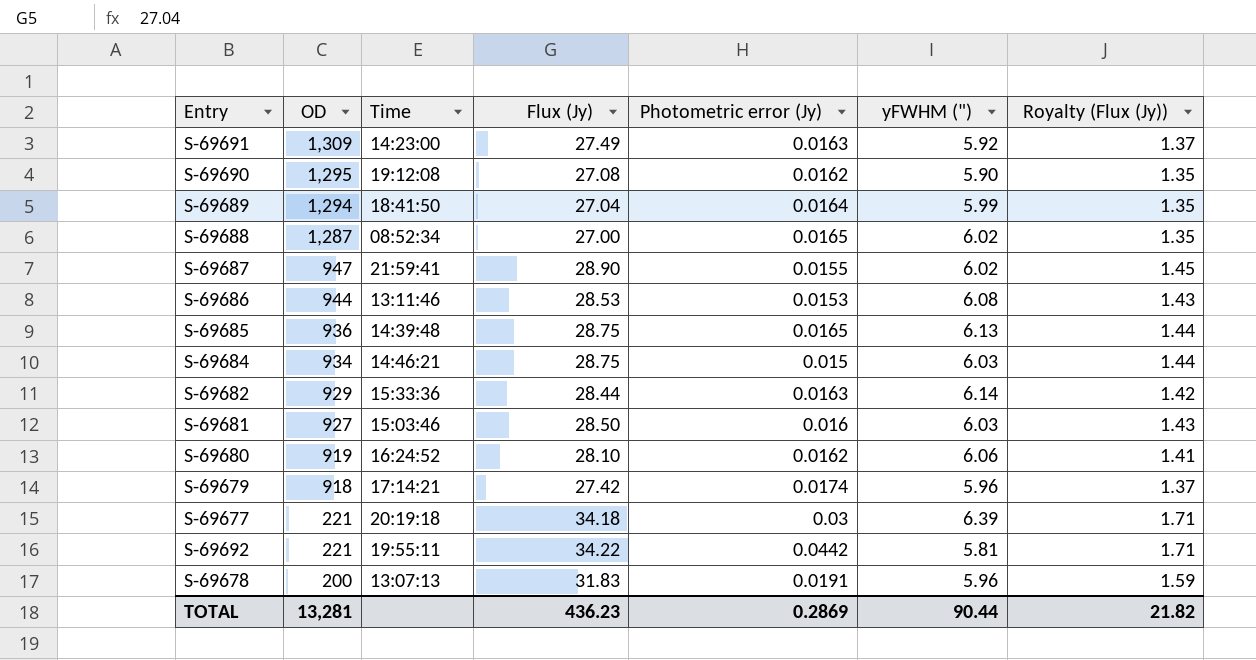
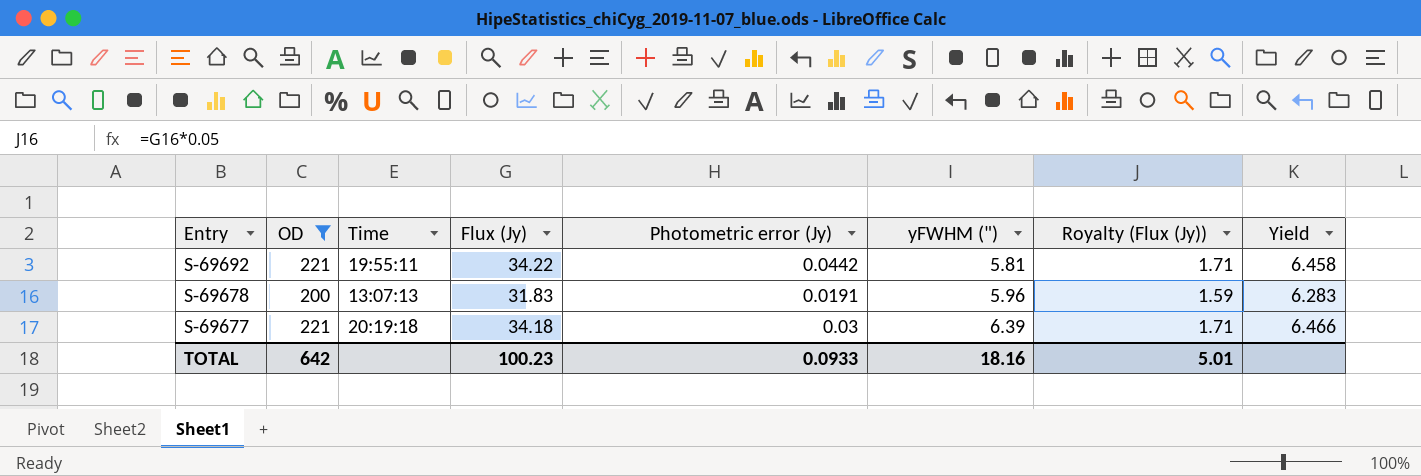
filter: none -> OD <= 221
row order: OD descending -> Entry descending
column Yield | formula: none -> [OD] / [Flux (Jy)]
TOTAL | OD: 13,281 -> 642
TOTAL | Flux (Jy): 436.23 -> 100.23
TOTAL | Photometric error (Jy): 0.2869 -> 0.0933
TOTAL | yFWHM ("): 90.44 -> 18.16
TOTAL | Royalty (Flux (Jy)): 21.82 -> 5.01

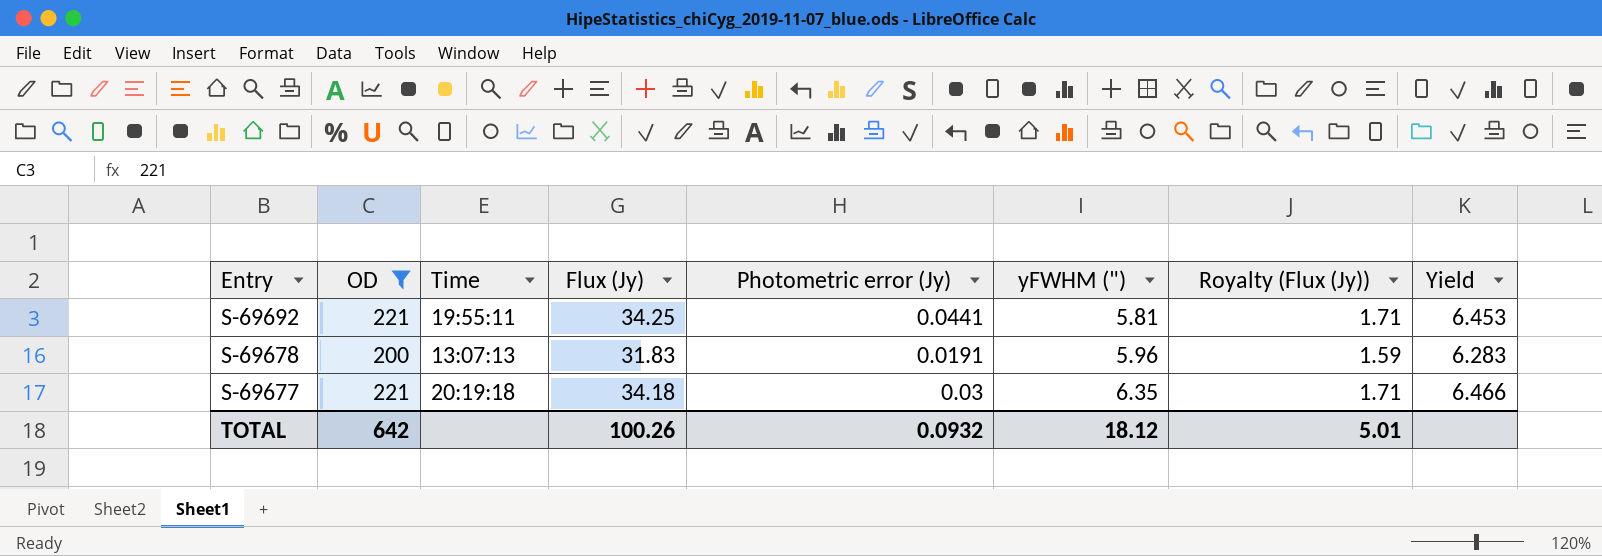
S-69692 | Flux (Jy): 34.22 -> 34.25
S-69692 | Photometric error (Jy): 0.0442 -> 0.0441
S-69692 | Yield: 6.458 -> 6.453
S-69677 | yFWHM ("): 6.39 -> 6.35
TOTAL | Flux (Jy): 100.23 -> 100.26
TOTAL | Photometric error (Jy): 0.0933 -> 0.0932
TOTAL | yFWHM ("): 18.16 -> 18.12

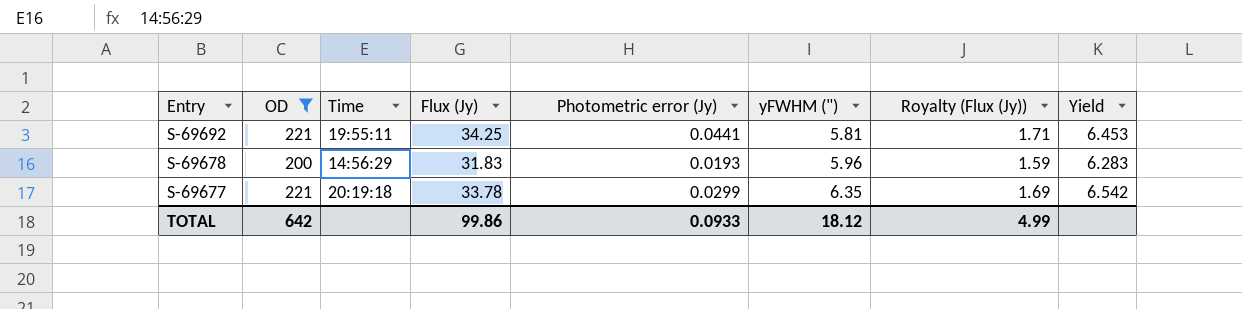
S-69678 | Time: 13:07:13 -> 14:56:29
S-69678 | Photometric error (Jy): 0.0191 -> 0.0193
S-69677 | Flux (Jy): 34.18 -> 33.78
S-69677 | Photometric error (Jy): 0.03 -> 0.0299
S-69677 | Royalty (Flux (Jy)): 1.71 -> 1.69
S-69677 | Yield: 6.466 -> 6.542
TOTAL | Flux (Jy): 100.26 -> 99.86
TOTAL | Photometric error (Jy): 0.0932 -> 0.0933
TOTAL | Royalty (Flux (Jy)): 5.01 -> 4.99

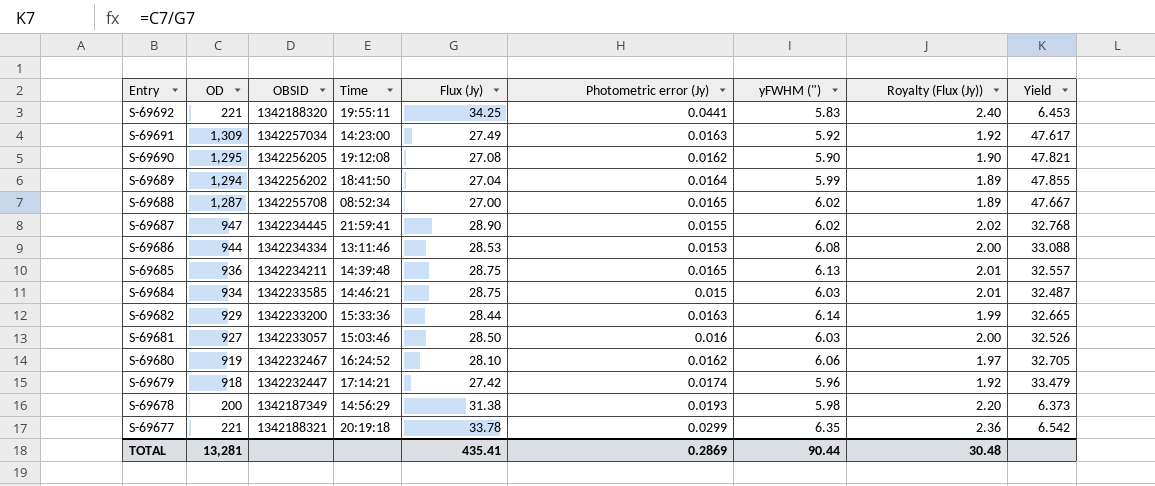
filter: OD <= 221 -> none
column OBSID | position: none -> 3
column Royalty (Flux (Jy)) | formula: [Flux (Jy)] * 0.05 -> [Flux (Jy)] * 0.07
S-69692 | yFWHM ("): 5.81 -> 5.83
S-69678 | Flux (Jy): 31.83 -> 31.38
S-69678 | yFWHM ("): 5.96 -> 5.98
S-69678 | Yield: 6.283 -> 6.373
TOTAL | OD: 642 -> 13,281
TOTAL | Flux (Jy): 99.86 -> 435.41
TOTAL | Photometric error (Jy): 0.0933 -> 0.2869
TOTAL | yFWHM ("): 18.12 -> 90.44
TOTAL | Royalty (Flux (Jy)): 4.99 -> 30.48

